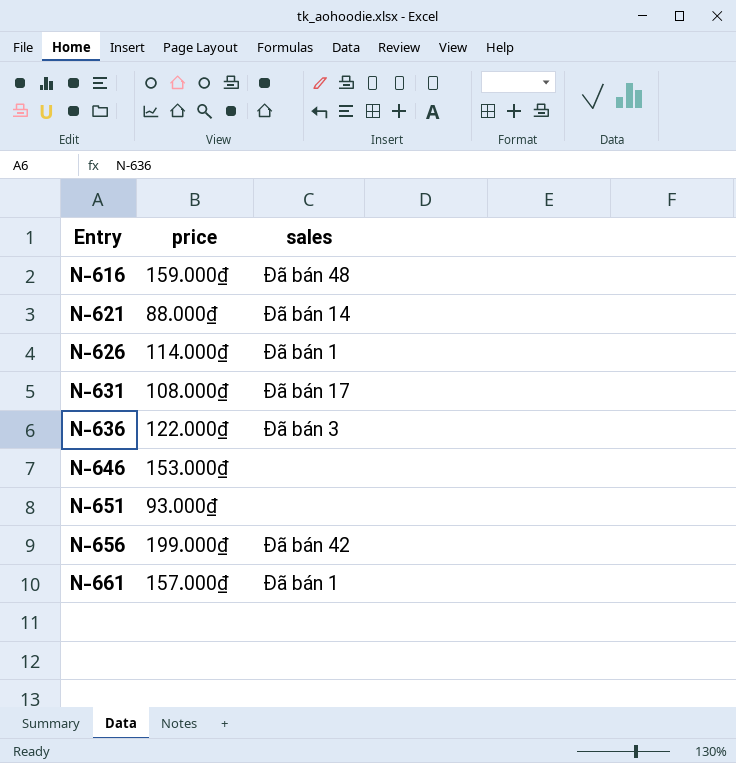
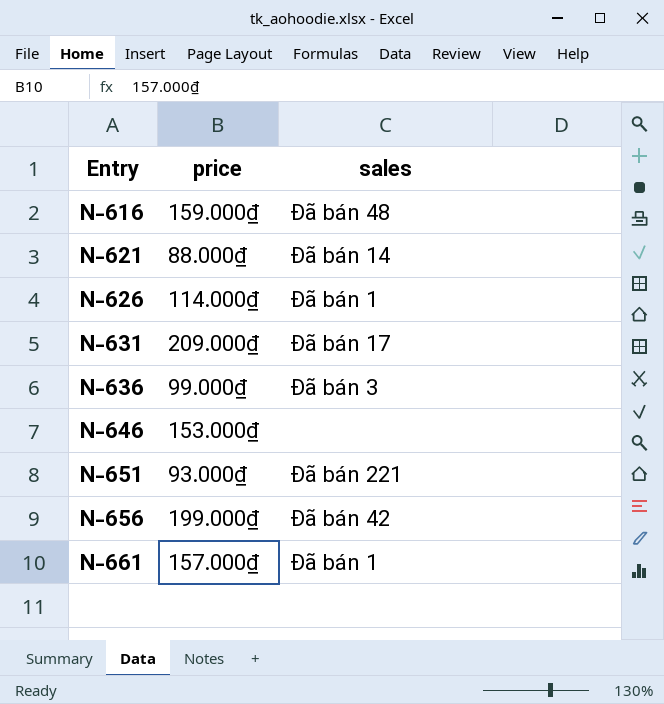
N-631 | price: 108.000₫ -> 209.000₫
N-636 | price: 122.000₫ -> 99.000₫
N-651 | sales: none -> Đã bán 221

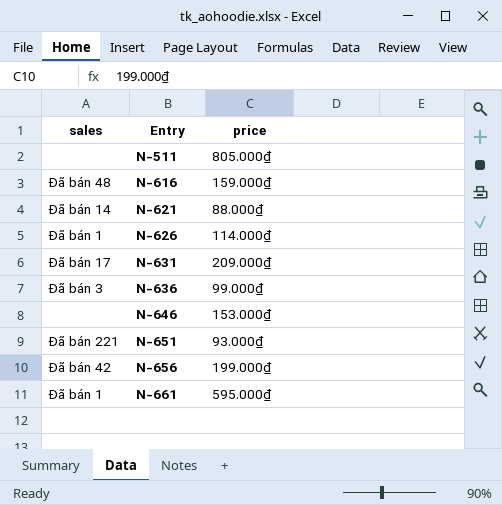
column sales | position: 3 -> 1
row N-511: none -> none | 805.000₫
N-661 | price: 157.000₫ -> 595.000₫

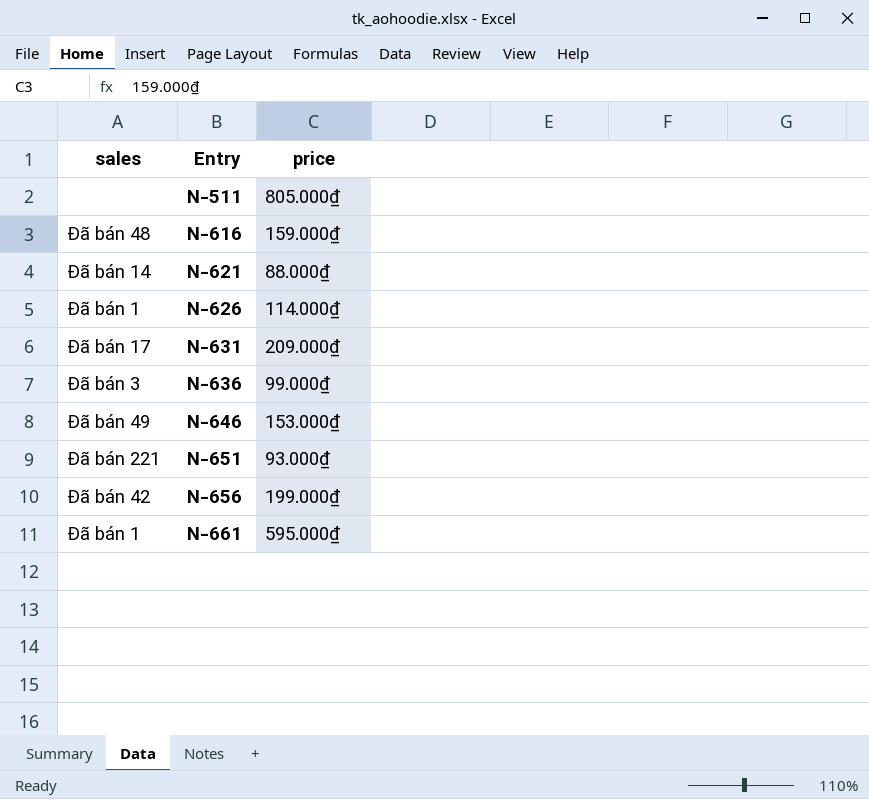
N-646 | sales: none -> Đã bán 49

